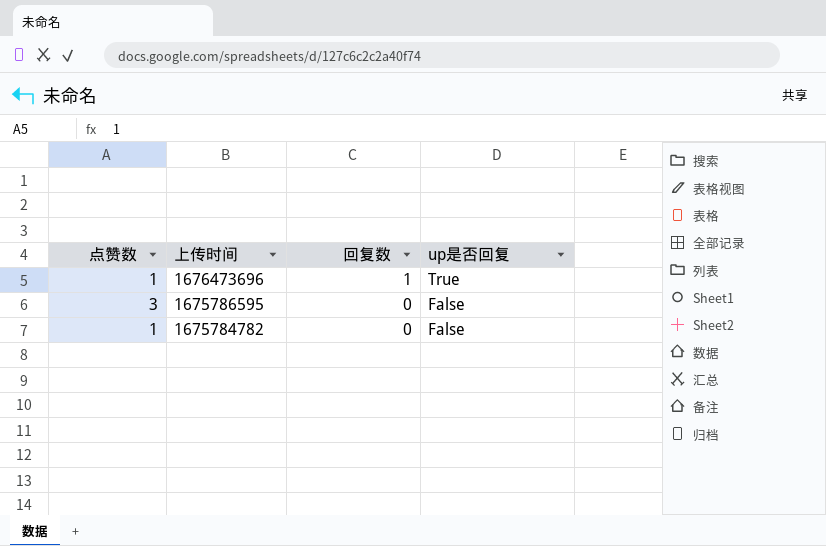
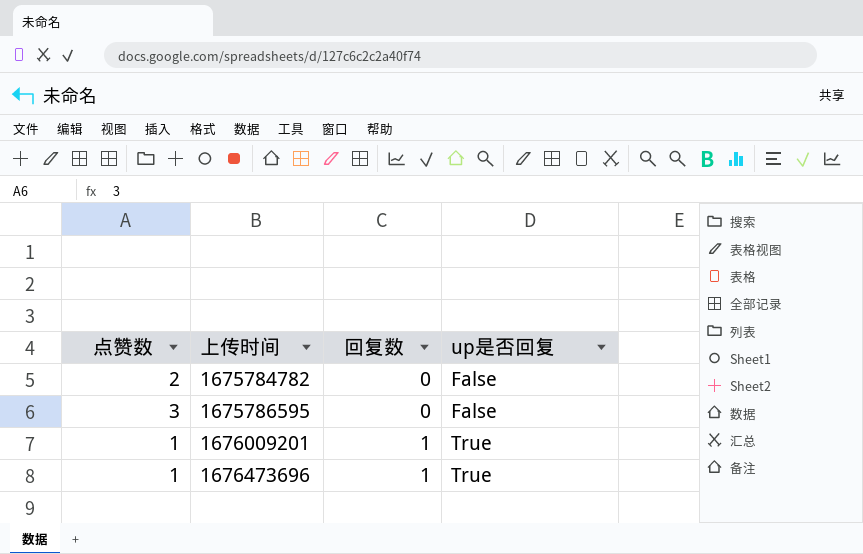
row order: 上传时间 descending -> 上传时间 ascending
1675784782 | 点赞数: 1 -> 2
row 1676009201: none -> 1 | 1 | True

